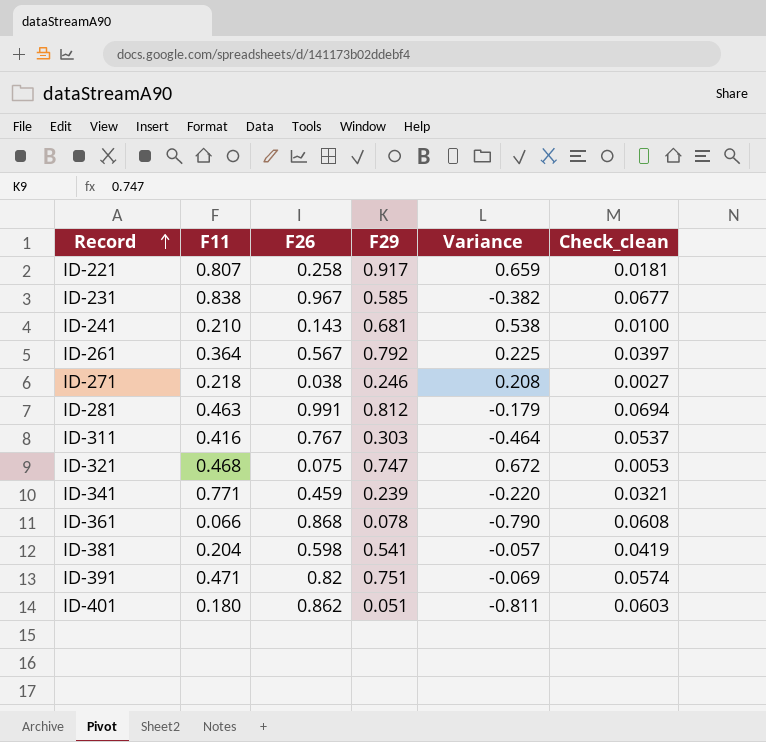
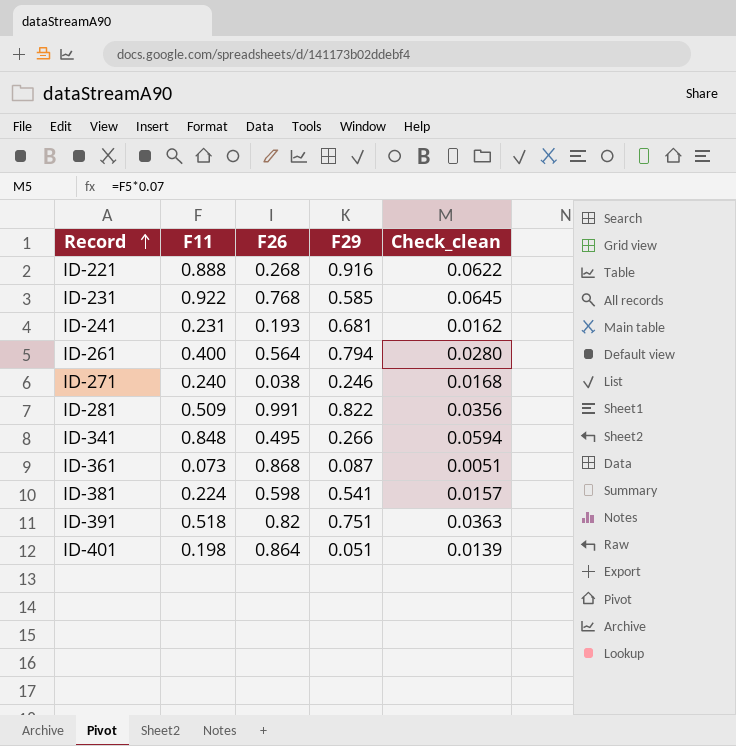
column Variance | formula: [F29] - [F26] -> none
column Check_clean | formula: [F26] * 0.07 -> [F11] * 0.07
row ID-311: 0.416 | 0.767 | 0.303 | -0.464 | 0.0537 -> none
row ID-321: 0.468 | 0.075 | 0.747 | 0.672 | 0.0053 -> none
ID-221 | F11: 0.807 -> 0.888
ID-221 | F26: 0.258 -> 0.268
ID-221 | F29: 0.917 -> 0.916
ID-231 | F11: 0.838 -> 0.922
ID-231 | F26: 0.967 -> 0.768
ID-241 | F11: 0.210 -> 0.231
ID-241 | F26: 0.143 -> 0.193
ID-261 | F11: 0.364 -> 0.400
ID-261 | F26: 0.567 -> 0.564
ID-261 | F29: 0.792 -> 0.794
ID-271 | F11: 0.218 -> 0.240
ID-281 | F11: 0.463 -> 0.509
ID-281 | F29: 0.812 -> 0.822
ID-341 | F11: 0.771 -> 0.848
ID-341 | F26: 0.459 -> 0.495
ID-341 | F29: 0.239 -> 0.266
ID-361 | F11: 0.066 -> 0.073
ID-361 | F29: 0.078 -> 0.087
ID-381 | F11: 0.204 -> 0.224
ID-391 | F11: 0.471 -> 0.518
ID-401 | F11: 0.180 -> 0.198
ID-401 | F26: 0.862 -> 0.864

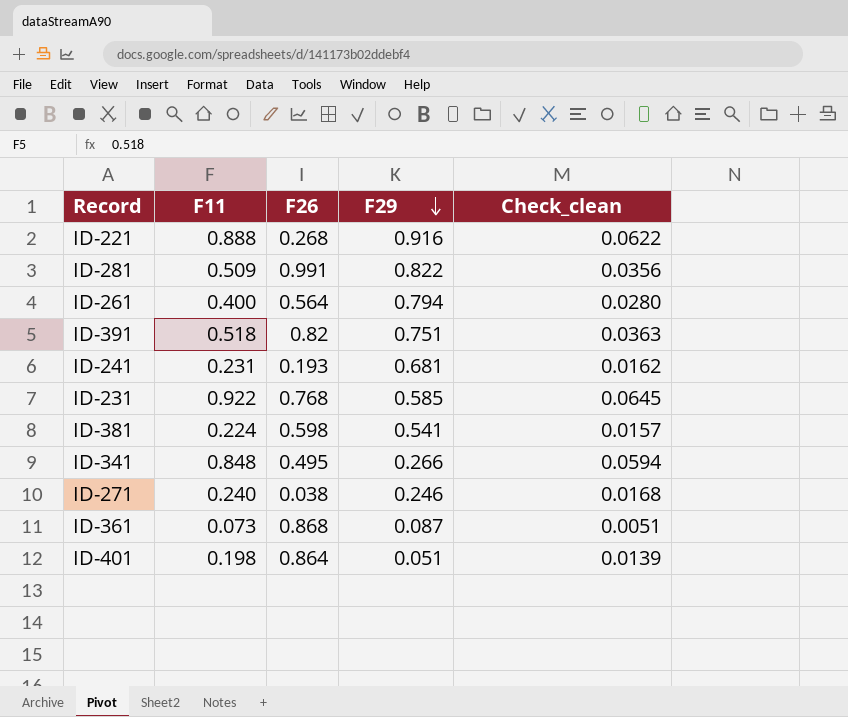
row order: Record ascending -> F29 descending

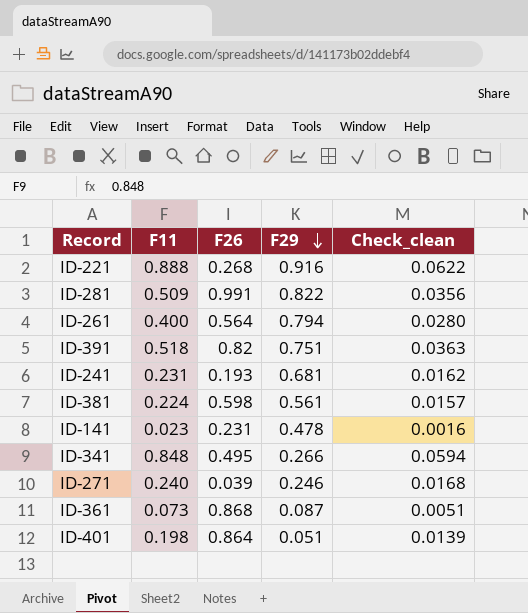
row ID-231: 0.922 | 0.768 | 0.585 | 0.0645 -> none
ID-381 | F29: 0.541 -> 0.561
row ID-141: none -> 0.023 | 0.231 | 0.478 | 0.0016
ID-271 | F26: 0.038 -> 0.039

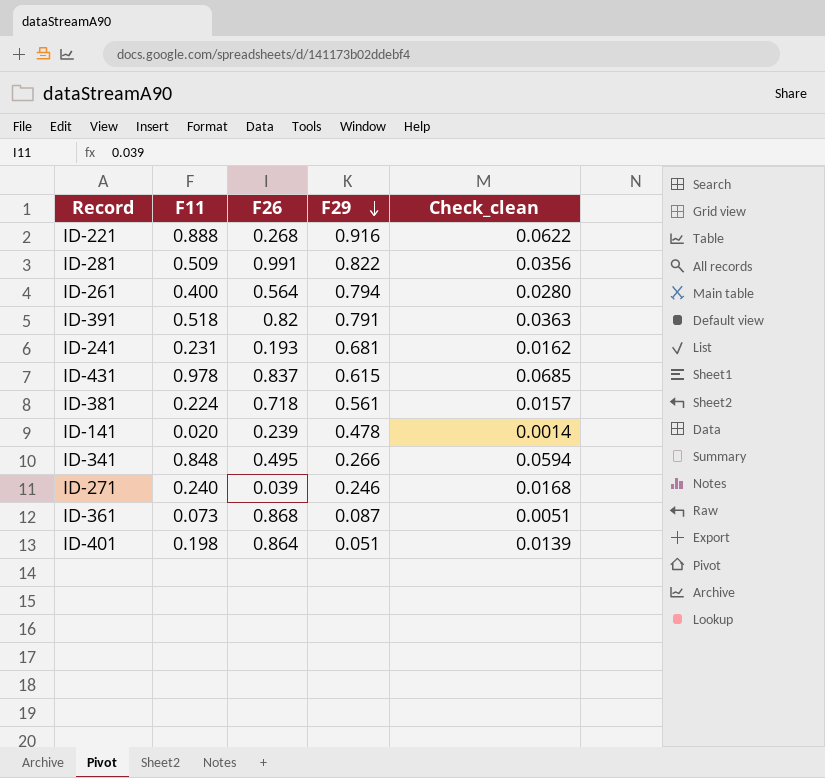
ID-391 | F29: 0.751 -> 0.791
row ID-431: none -> 0.978 | 0.837 | 0.615 | 0.0685
ID-381 | F26: 0.598 -> 0.718
ID-141 | F11: 0.023 -> 0.020
ID-141 | F26: 0.231 -> 0.239
ID-141 | Check_clean: 0.0016 -> 0.0014

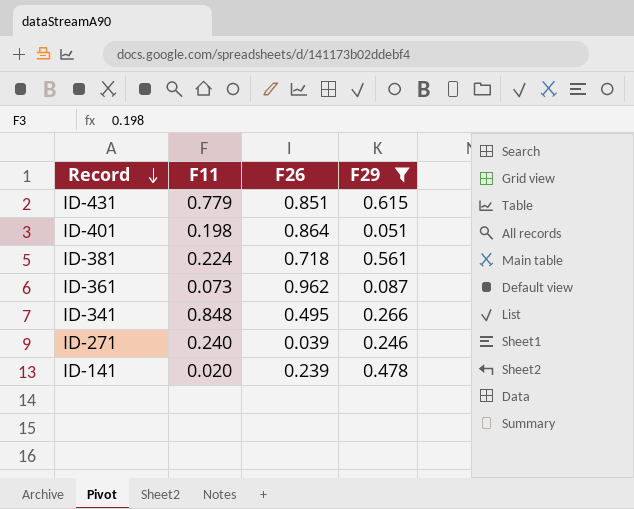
filter: none -> F29 <= 0.615
row order: F29 descending -> Record descending
column Check_clean | formula: [F11] * 0.07 -> none
ID-431 | F11: 0.978 -> 0.779
ID-431 | F26: 0.837 -> 0.851
ID-361 | F26: 0.868 -> 0.962

